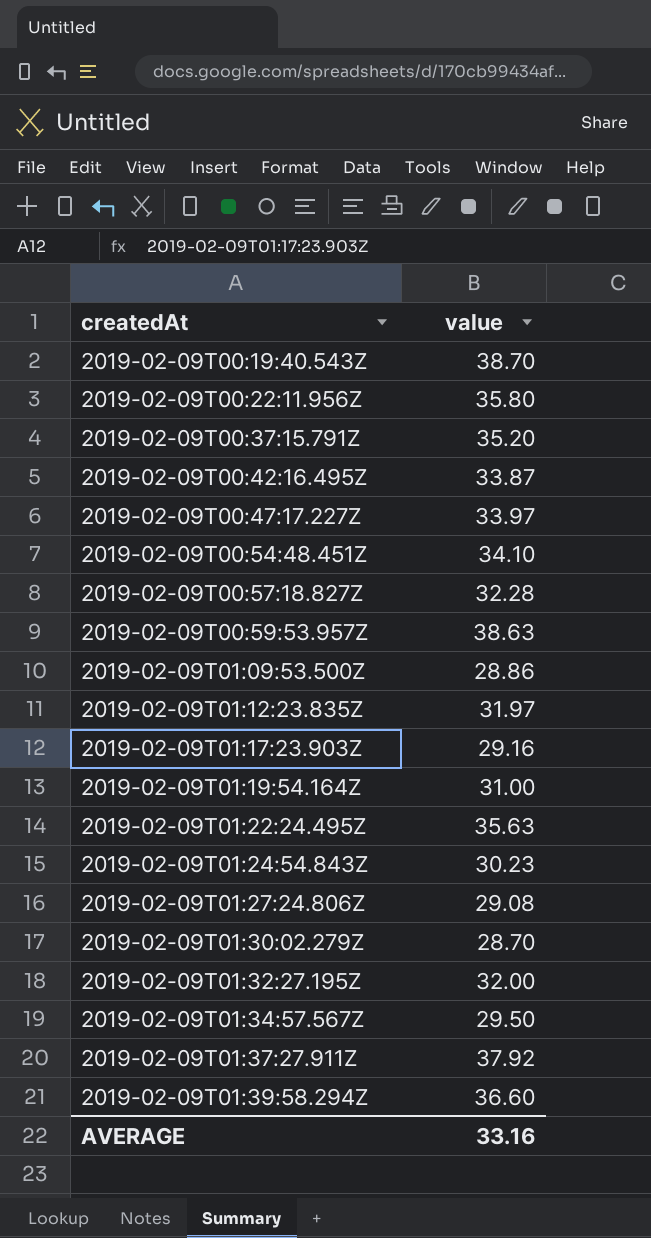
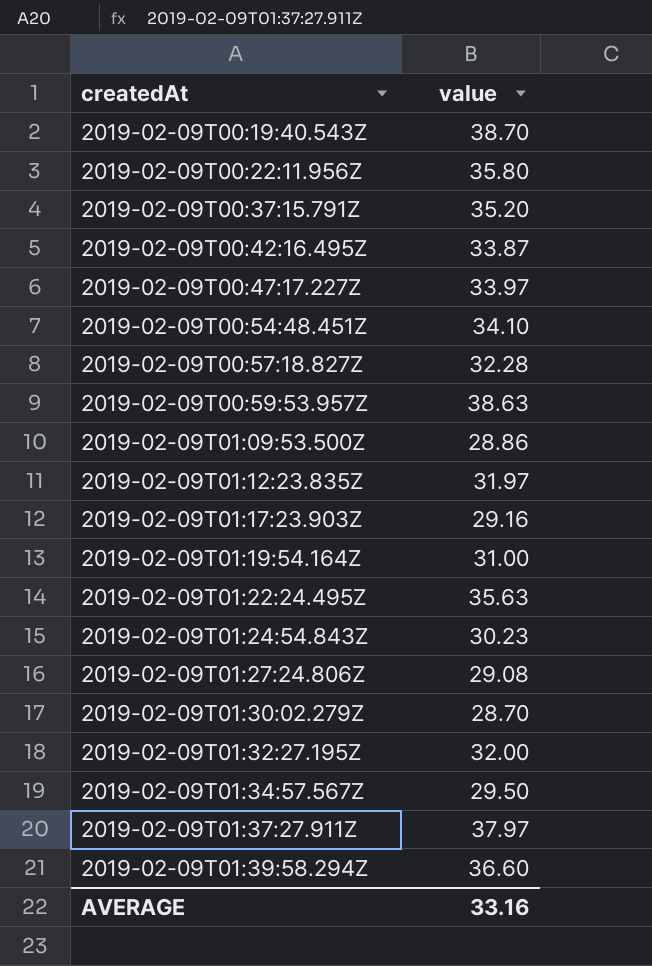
2019-02-09T01:37:27.911Z | value: 37.92 -> 37.97

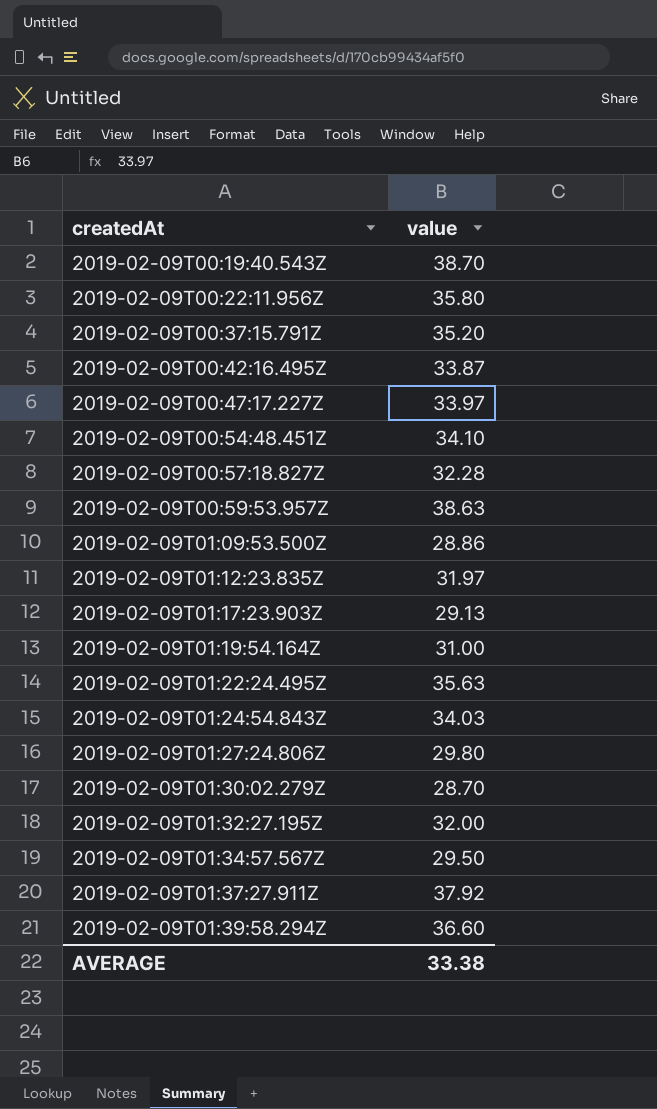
2019-02-09T01:17:23.903Z | value: 29.16 -> 29.13
2019-02-09T01:24:54.843Z | value: 30.23 -> 34.03
2019-02-09T01:27:24.806Z | value: 29.08 -> 29.80
2019-02-09T01:37:27.911Z | value: 37.97 -> 37.92
AVERAGE | value: 33.16 -> 33.38

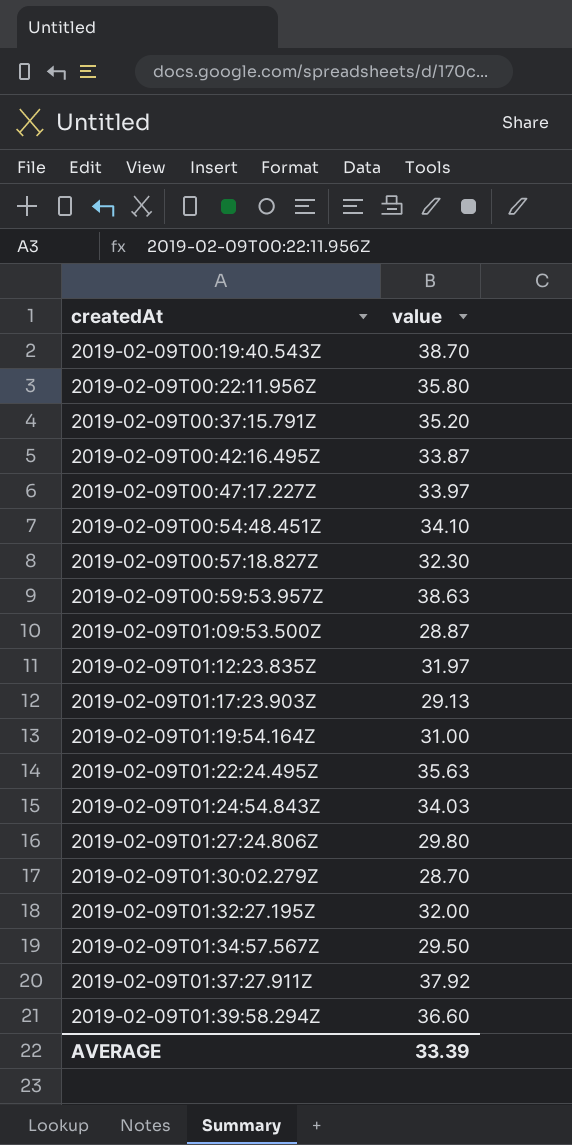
2019-02-09T00:57:18.827Z | value: 32.28 -> 32.30
2019-02-09T01:09:53.500Z | value: 28.86 -> 28.87
AVERAGE | value: 33.38 -> 33.39

